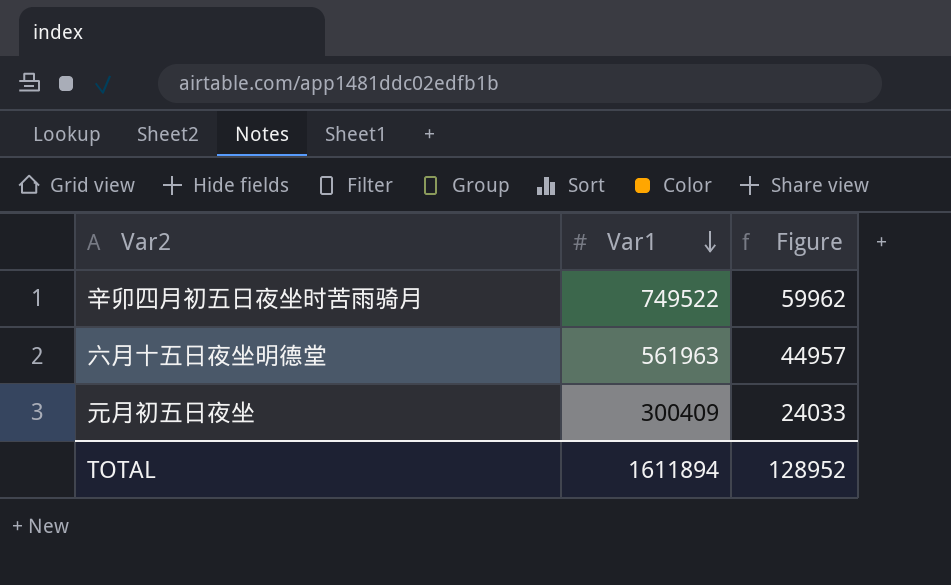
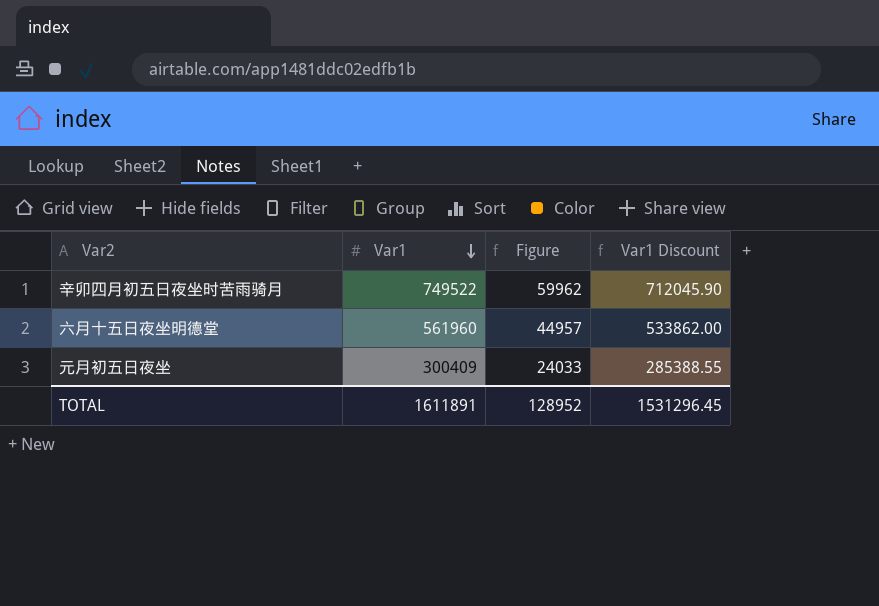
column Var1 Discount | formula: none -> [Var1] * 0.95
六月十五日夜坐明德堂 | Var1: 561963 -> 561960
TOTAL | Var1: 1611894 -> 1611891

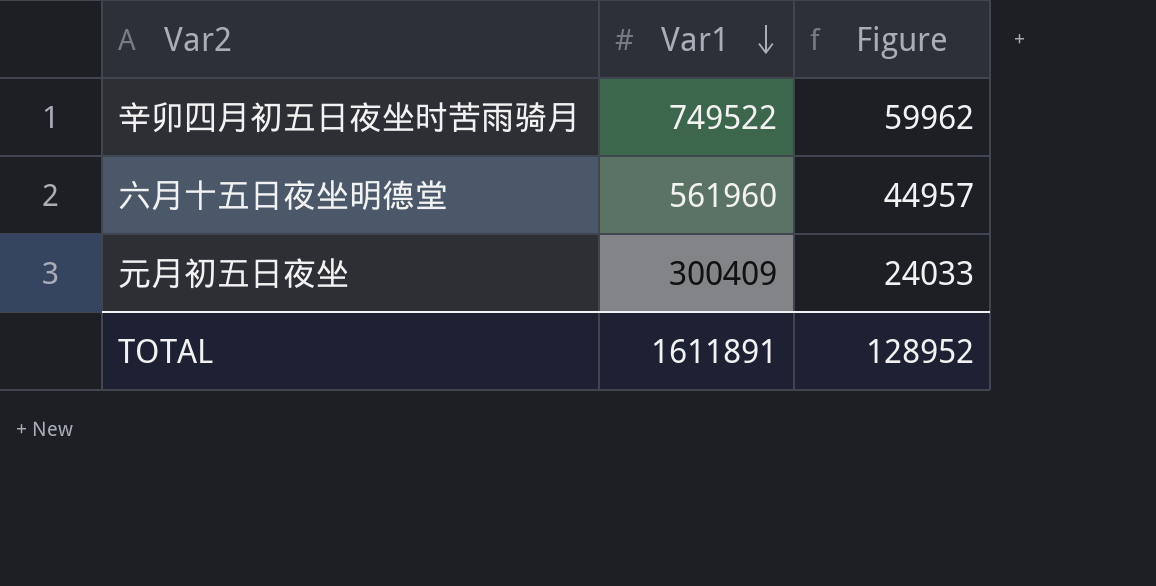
column Var1 Discount | formula: [Var1] * 0.95 -> none

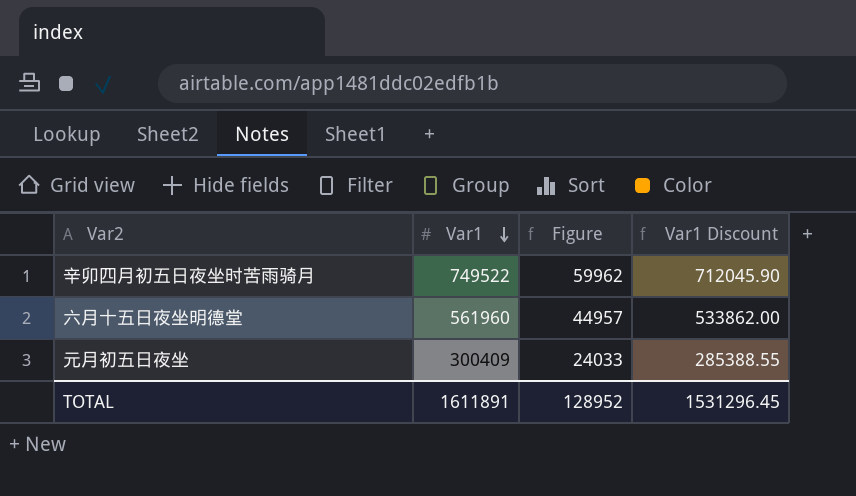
column Var1 Discount | formula: none -> [Var1] * 0.95

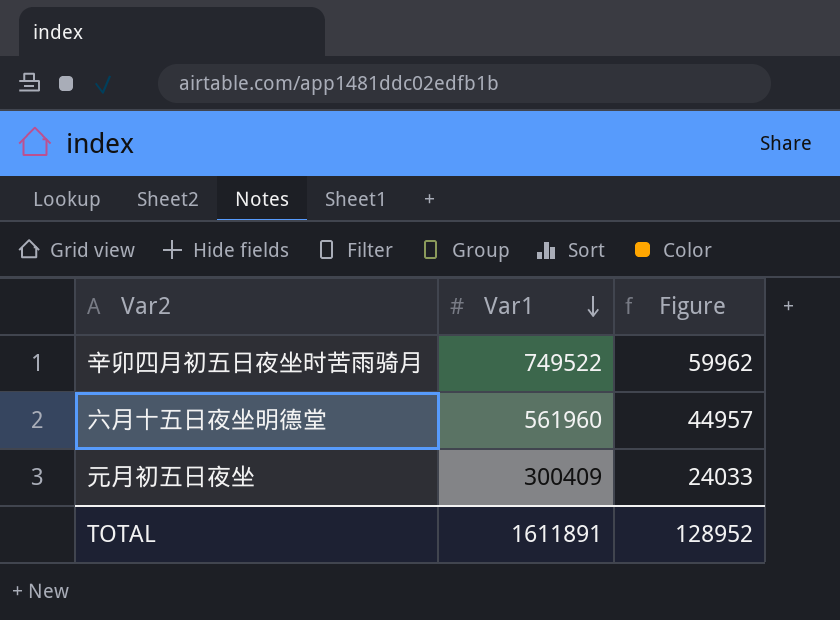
column Var1 Discount | formula: [Var1] * 0.95 -> none

